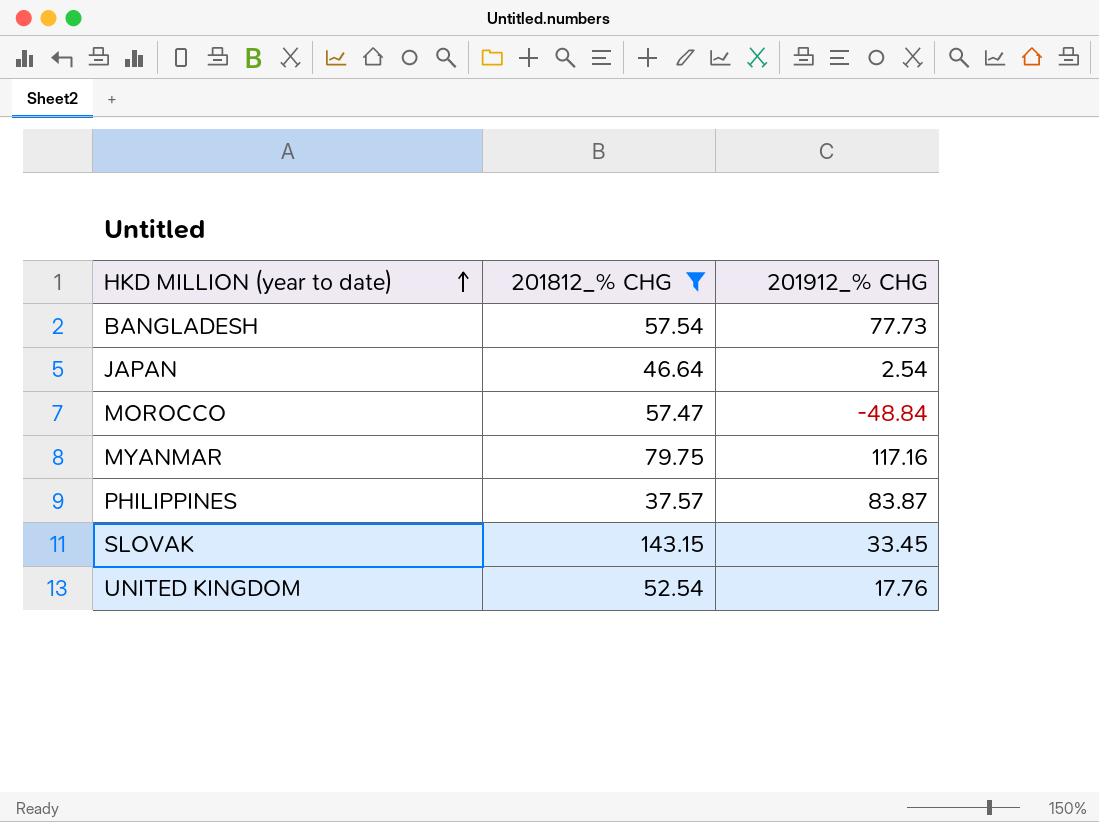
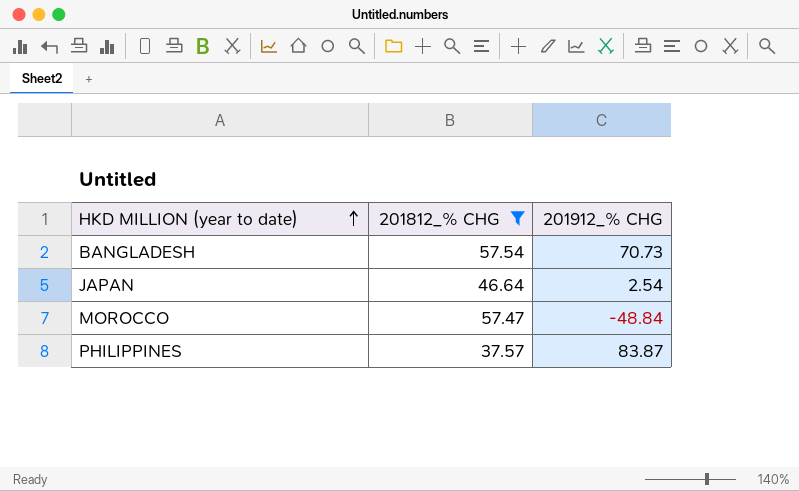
row MYANMAR: 79.75 | 117.16 -> none
row SLOVAK: 143.15 | 33.45 -> none
row UNITED KINGDOM: 52.54 | 17.76 -> none
BANGLADESH | 201912_% CHG: 77.73 -> 70.73

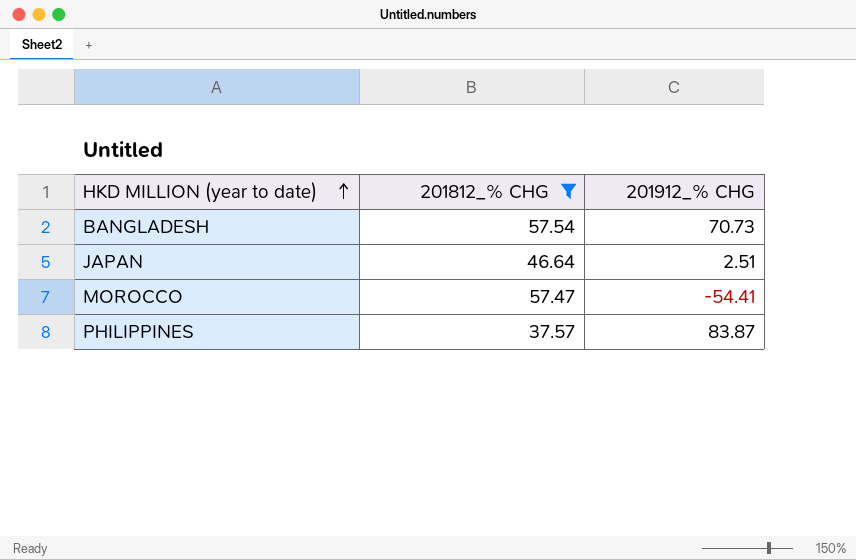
JAPAN | 201912_% CHG: 2.54 -> 2.51
MOROCCO | 201912_% CHG: -48.84 -> -54.41

